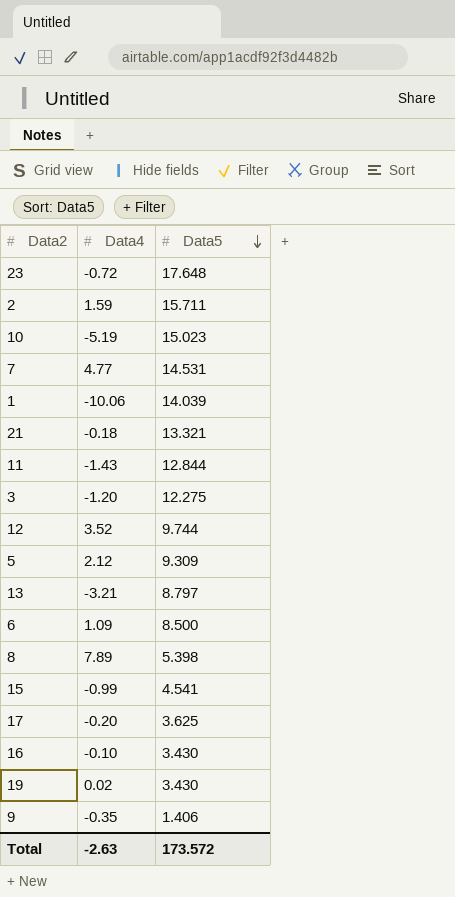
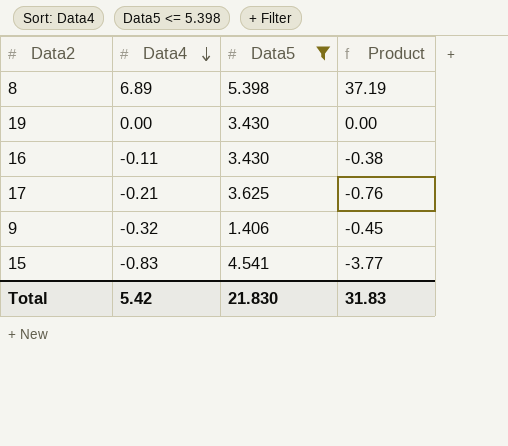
filter: none -> Data5 <= 5.398
row order: Data5 descending -> Data4 descending
column Product | formula: none -> [Data4] * [Data5]
8 | Data4: 7.89 -> 6.89
19 | Data4: 0.02 -> 0.00
16 | Data4: -0.10 -> -0.11
17 | Data4: -0.20 -> -0.21
9 | Data4: -0.35 -> -0.32
15 | Data4: -0.99 -> -0.83
Total | Data4: -2.63 -> 5.42
Total | Data5: 173.572 -> 21.830

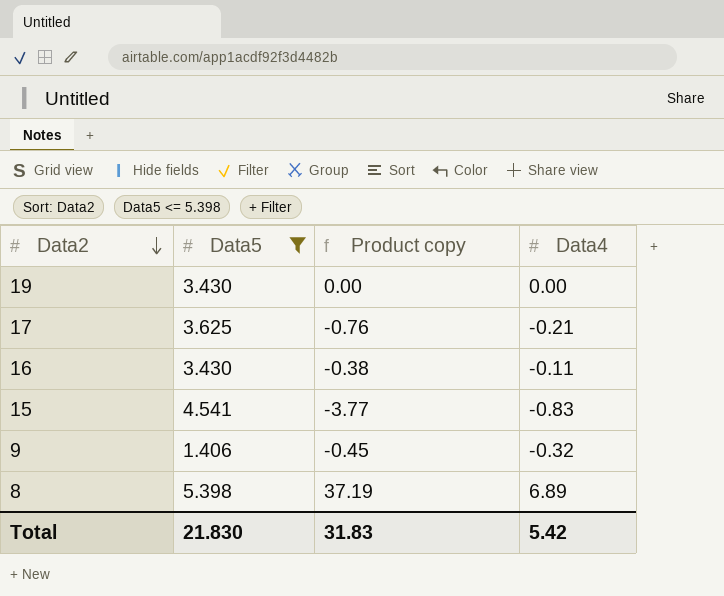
row order: Data4 descending -> Data2 descending
column name: Product -> Product copy
column Data4 | position: 2 -> 4

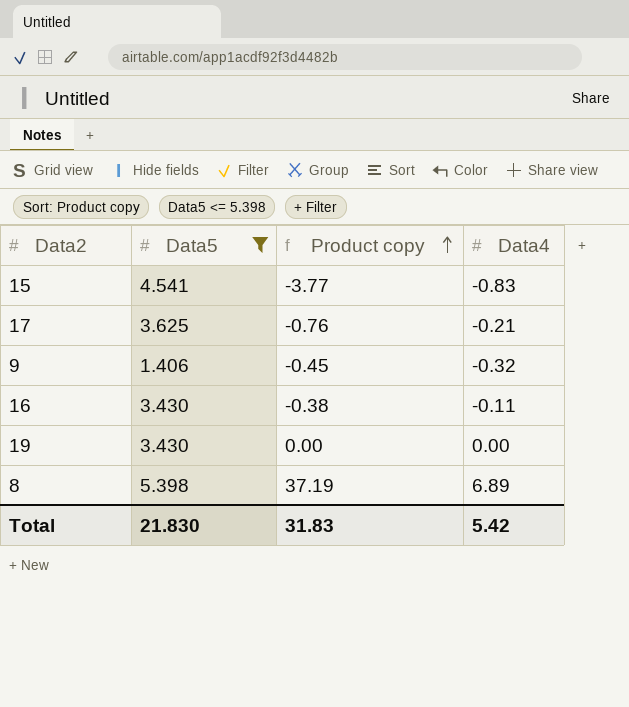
row order: Data2 descending -> Product copy ascending

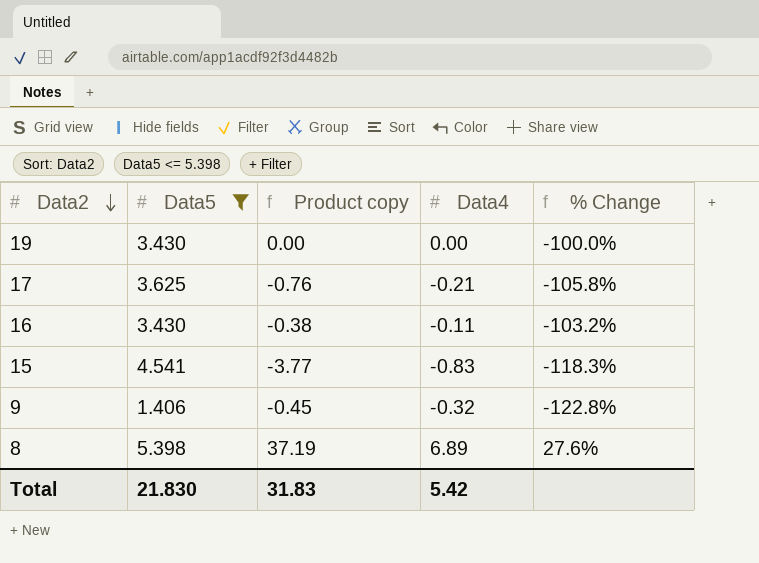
row order: Product copy ascending -> Data2 descending
column % Change | formula: none -> ([Data4] - [Data5]) / [Data5]

